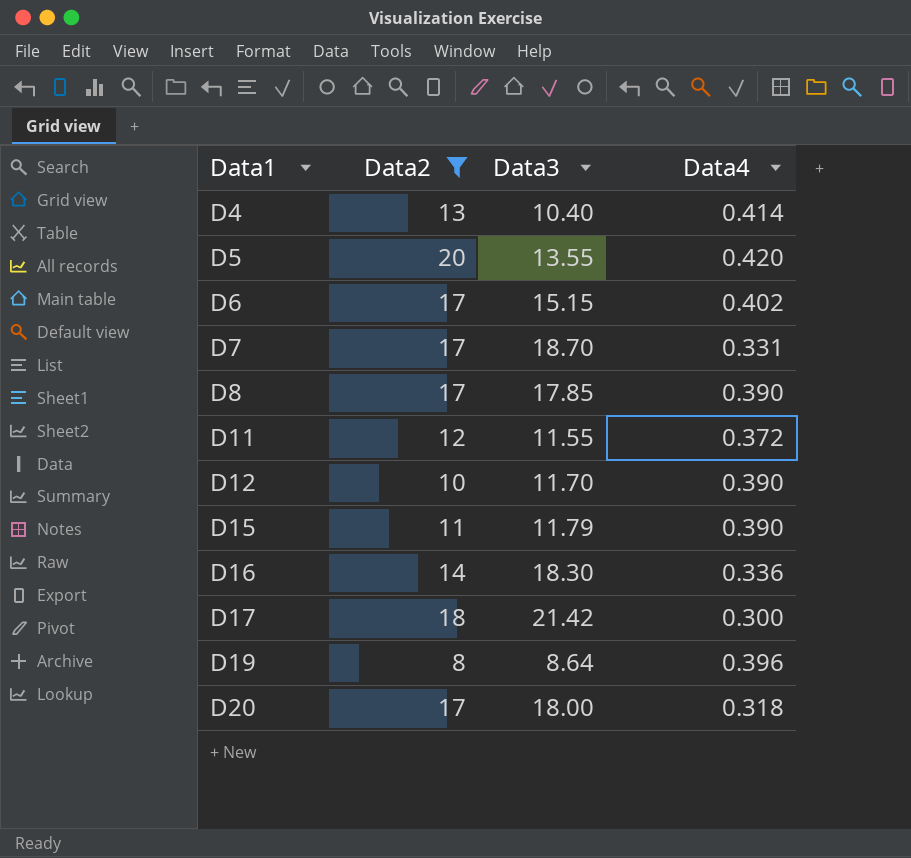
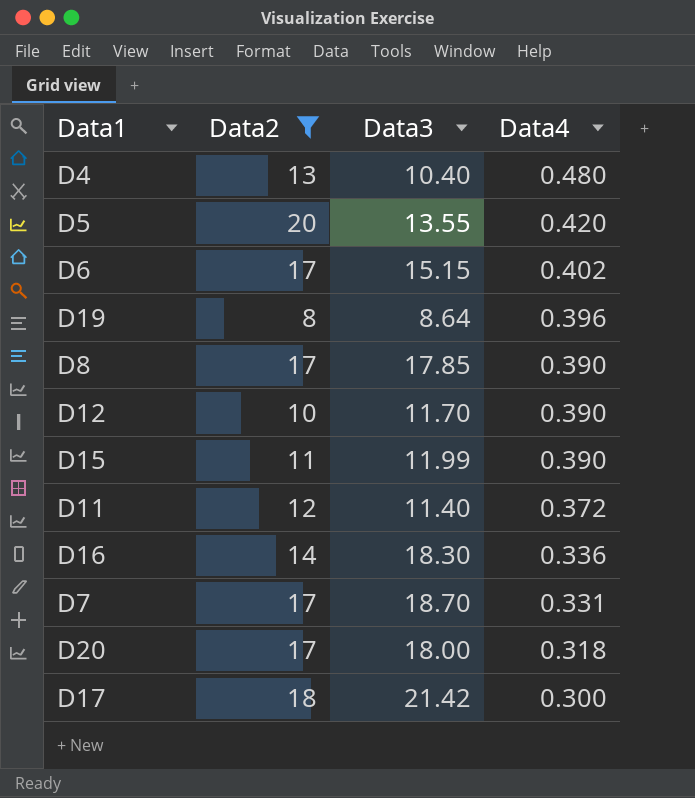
row order: Data1 ascending -> Data4 descending
D4 | Data4: 0.414 -> 0.480
D15 | Data3: 11.79 -> 11.99
D11 | Data3: 11.55 -> 11.40

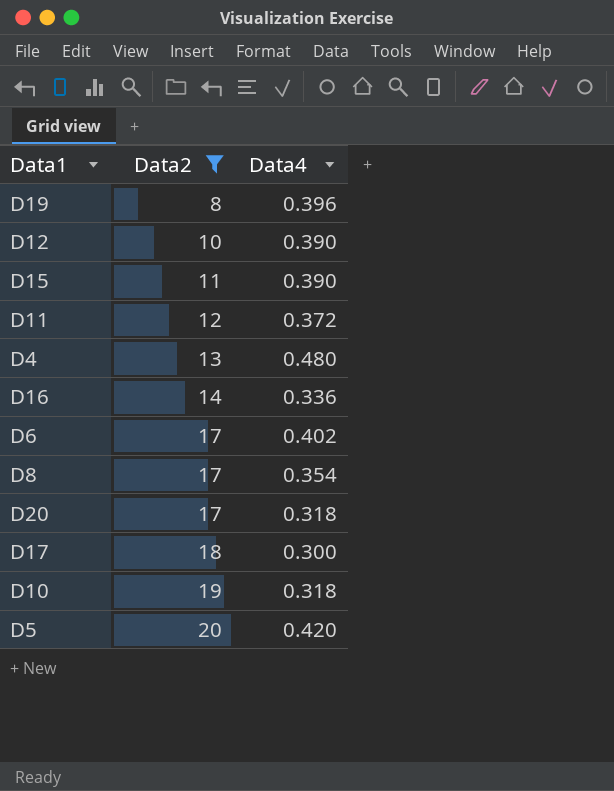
row order: Data4 descending -> Data2 ascending
column Data3 | position: 3 -> none
row D7: 17 | 18.70 | 0.331 -> none
D8 | Data4: 0.390 -> 0.354
row D10: none -> 19 | 0.318

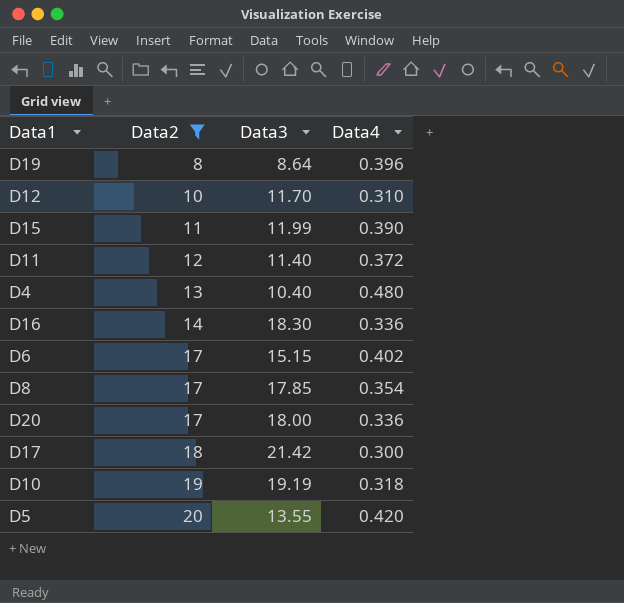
column Data3 | position: none -> 3
D12 | Data4: 0.390 -> 0.310
D20 | Data4: 0.318 -> 0.336

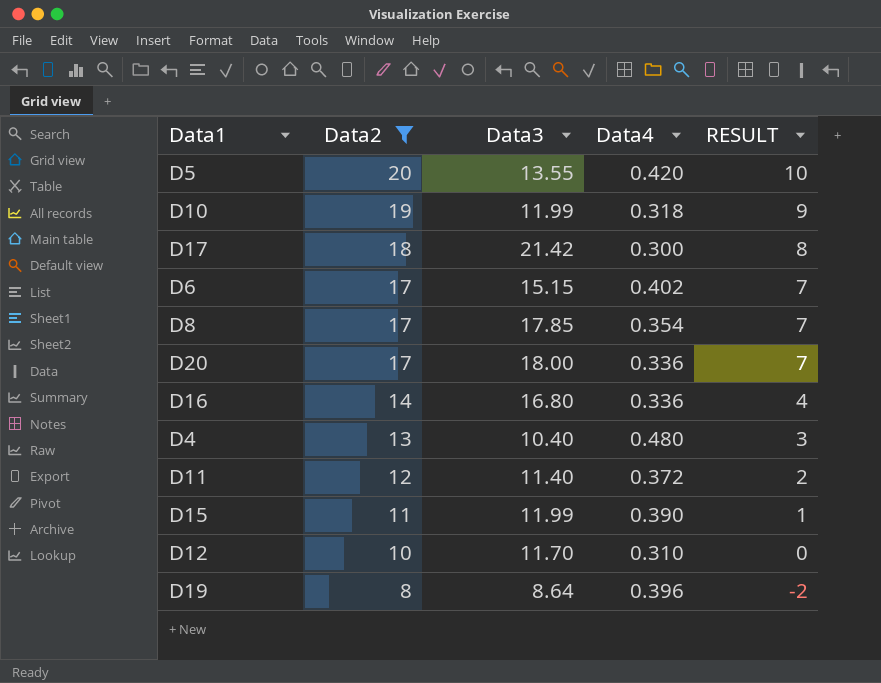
row order: Data2 ascending -> Data2 descending
column RESULT | formula: none -> [Data2] - 10
D10 | Data3: 19.19 -> 11.99
D16 | Data3: 18.30 -> 16.80

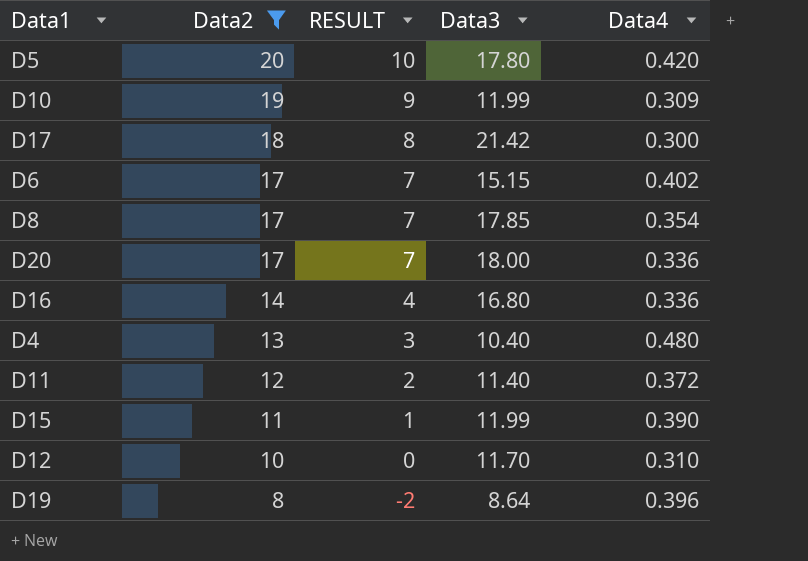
column RESULT | position: 5 -> 3
D5 | Data3: 13.55 -> 17.80
D10 | Data4: 0.318 -> 0.309

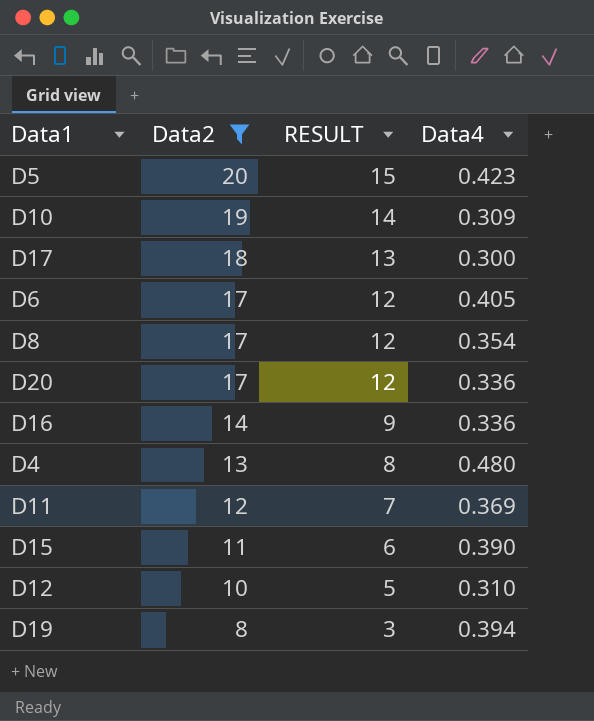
column Data3 | position: 4 -> none
column RESULT | formula: [Data2] - 10 -> [Data2] - 5
D5 | Data4: 0.420 -> 0.423
D6 | Data4: 0.402 -> 0.405
D11 | Data4: 0.372 -> 0.369
D19 | Data4: 0.396 -> 0.394

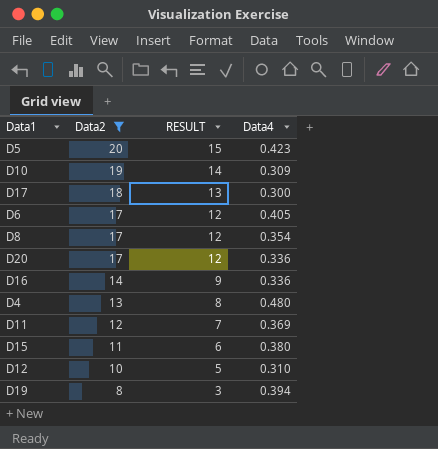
D15 | Data4: 0.390 -> 0.380

